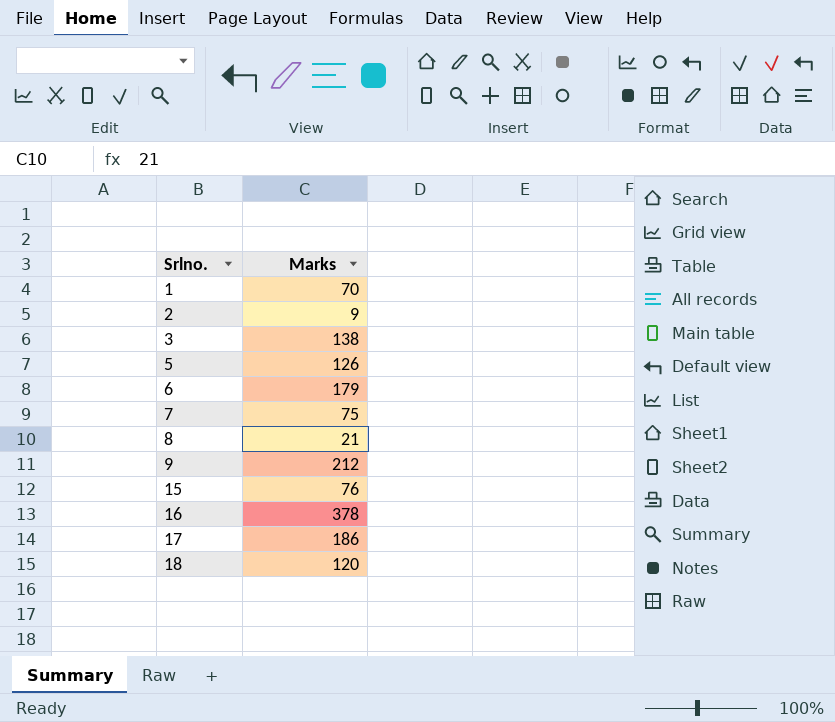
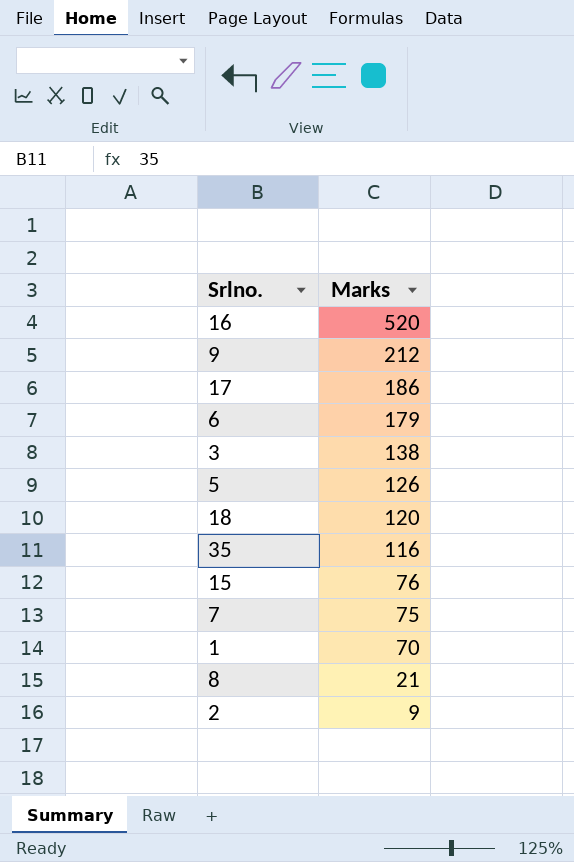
row order: Srlno. ascending -> Marks descending
16 | Marks: 378 -> 520
row 35: none -> 116

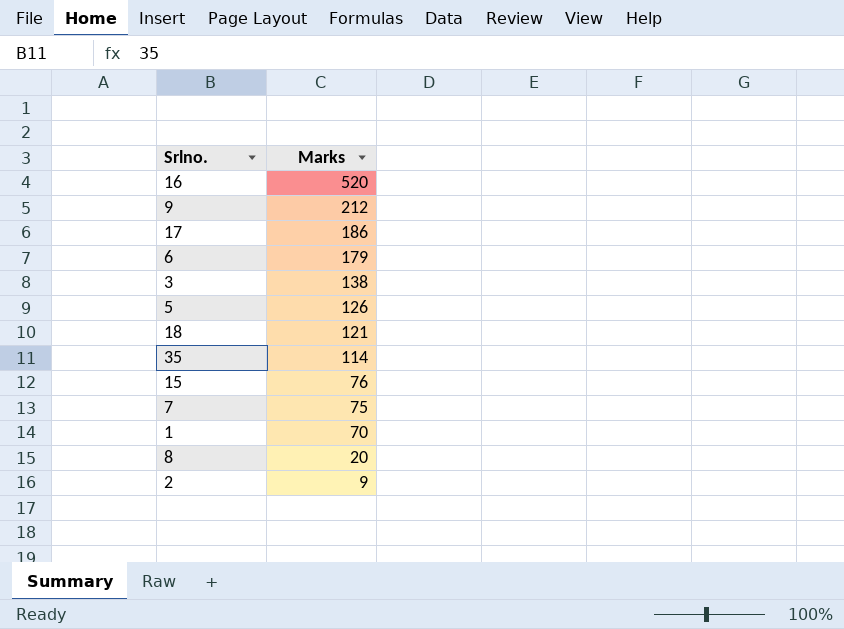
18 | Marks: 120 -> 121
35 | Marks: 116 -> 114
8 | Marks: 21 -> 20

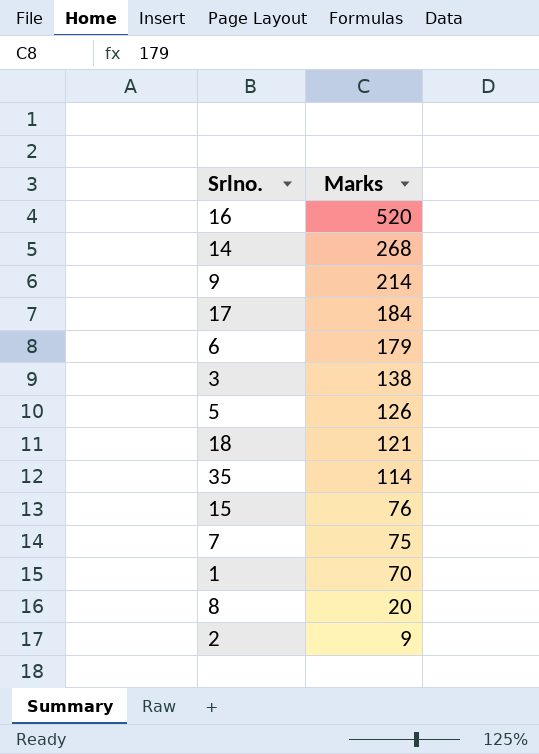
row 14: none -> 268
9 | Marks: 212 -> 214
17 | Marks: 186 -> 184

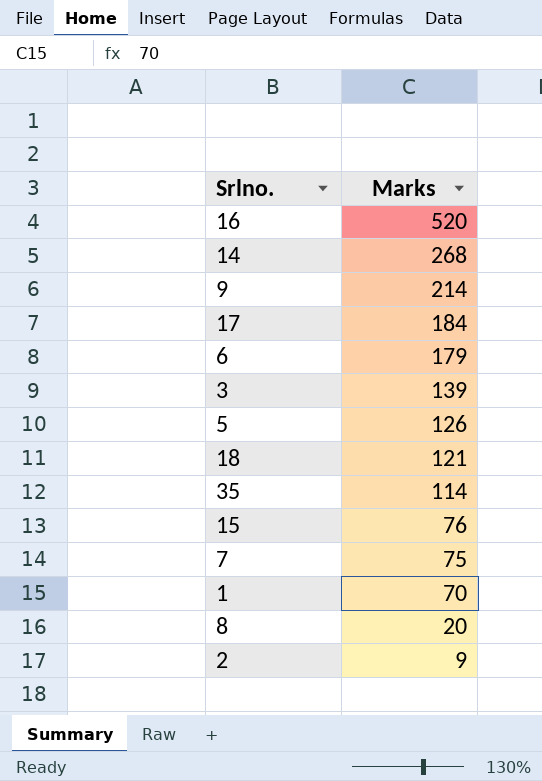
3 | Marks: 138 -> 139

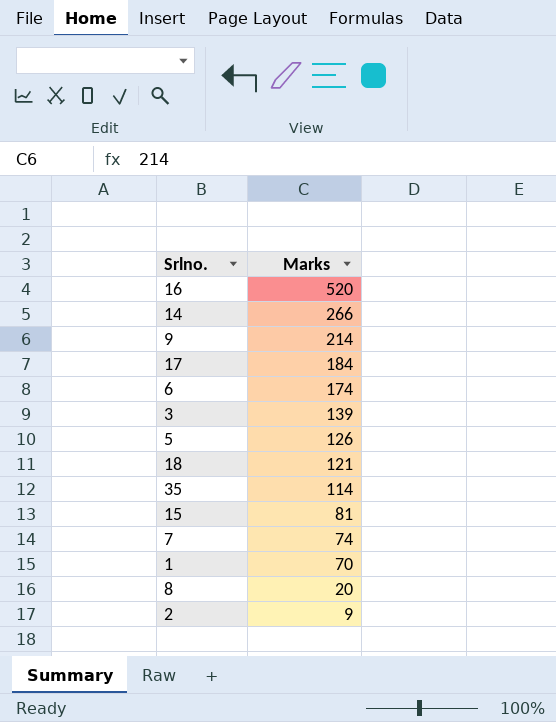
14 | Marks: 268 -> 266
6 | Marks: 179 -> 174
15 | Marks: 76 -> 81
7 | Marks: 75 -> 74

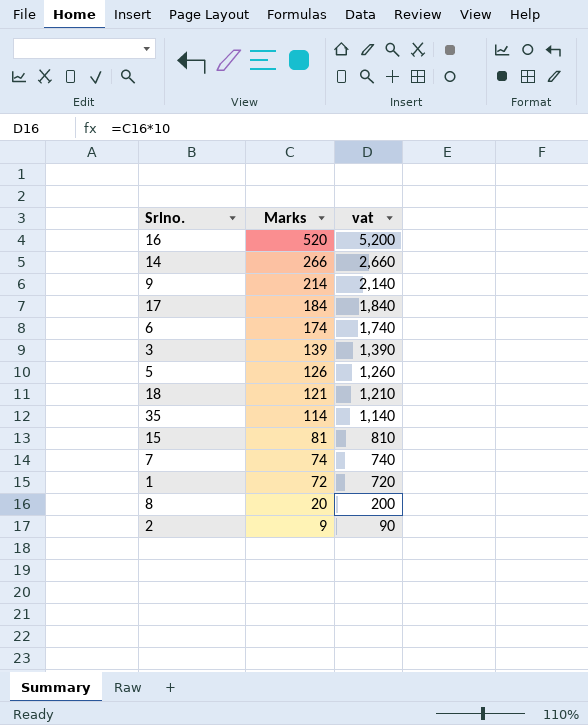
column vat | formula: none -> [Marks] * 10
1 | Marks: 70 -> 72

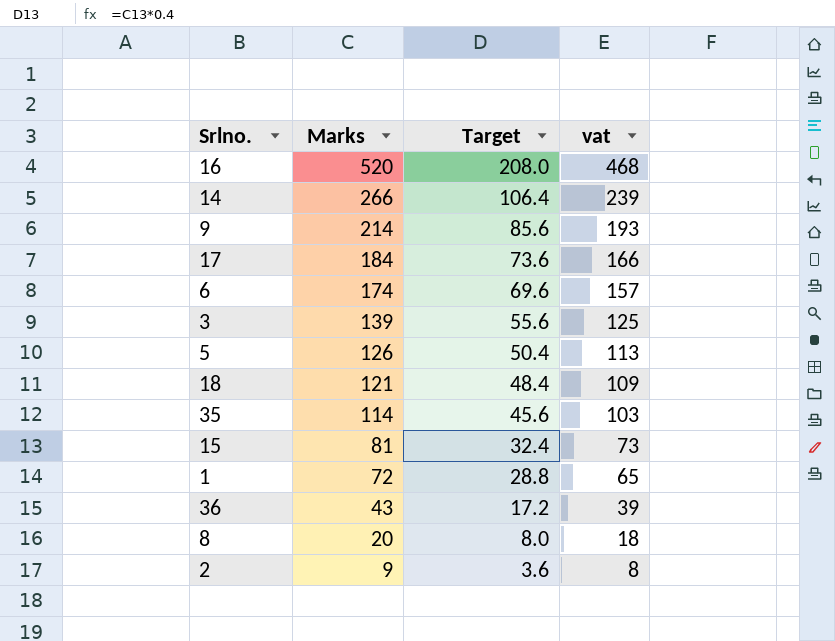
column Target | formula: none -> [Marks] * 0.4
column vat | formula: [Marks] * 10 -> [Marks] * 0.9
row 7: 74 | 740 -> none
row 36: none -> 43 | 17.2 | 39

